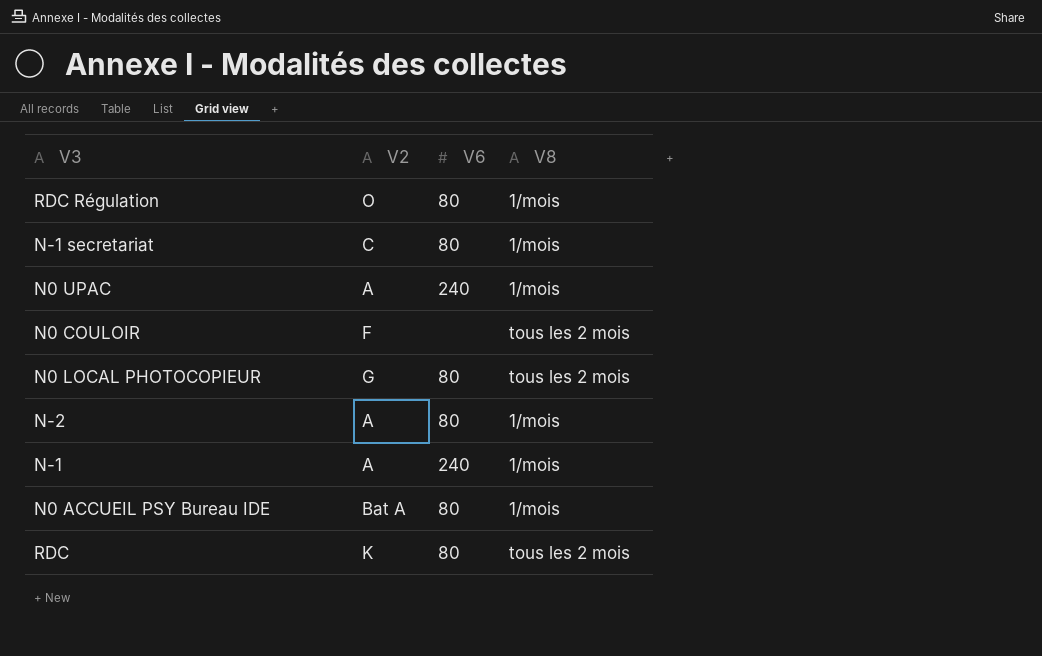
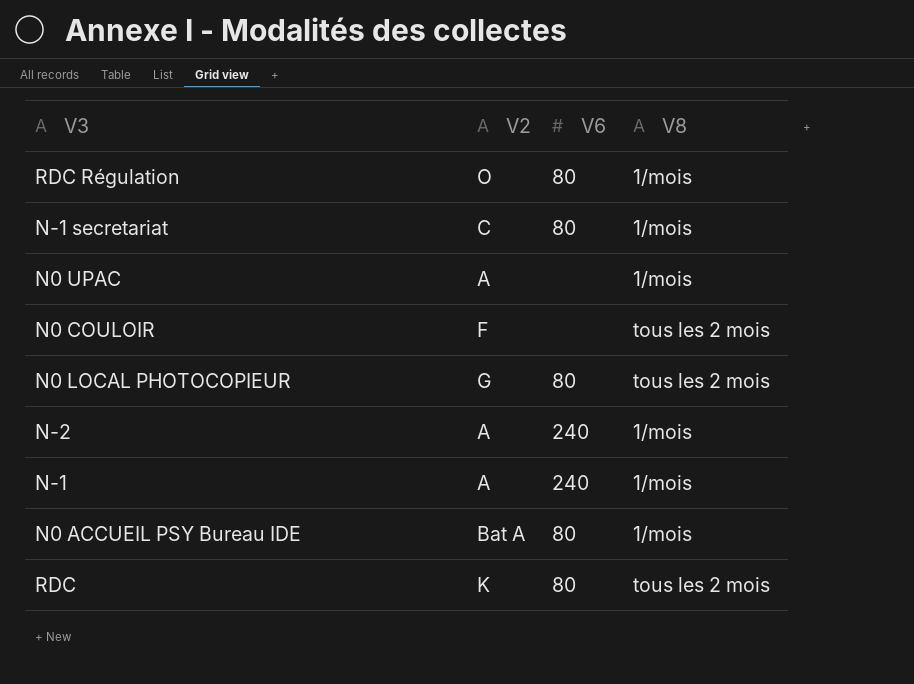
N0 UPAC | V6: 240 -> none
N-2 | V6: 80 -> 240

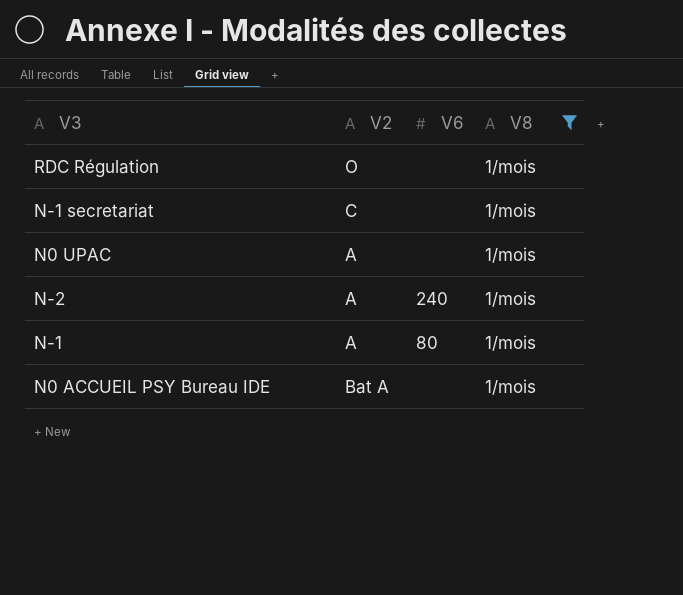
filter: none -> V8 = 1/mois
RDC Régulation | V6: 80 -> none
N-1 secretariat | V6: 80 -> none
N-1 | V6: 240 -> 80
N0 ACCUEIL PSY Bureau IDE | V6: 80 -> none

